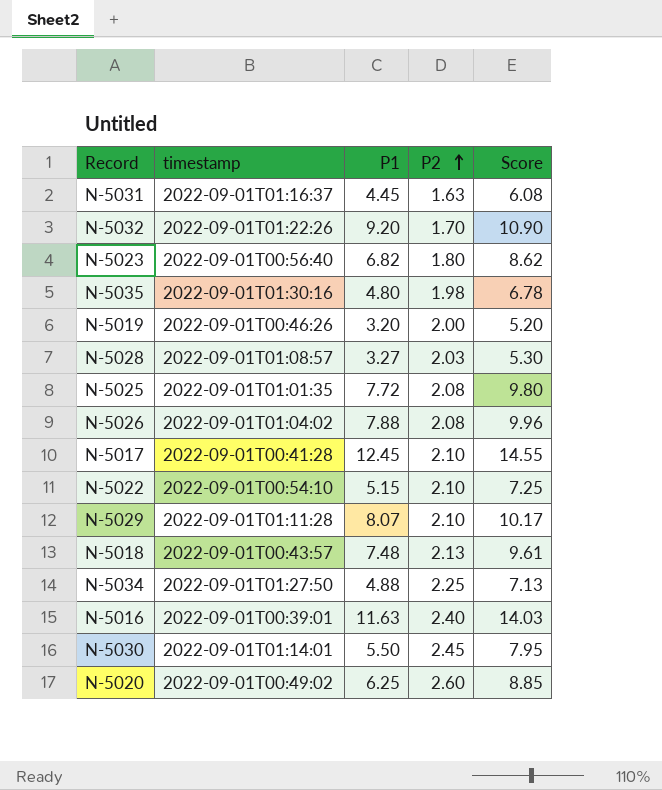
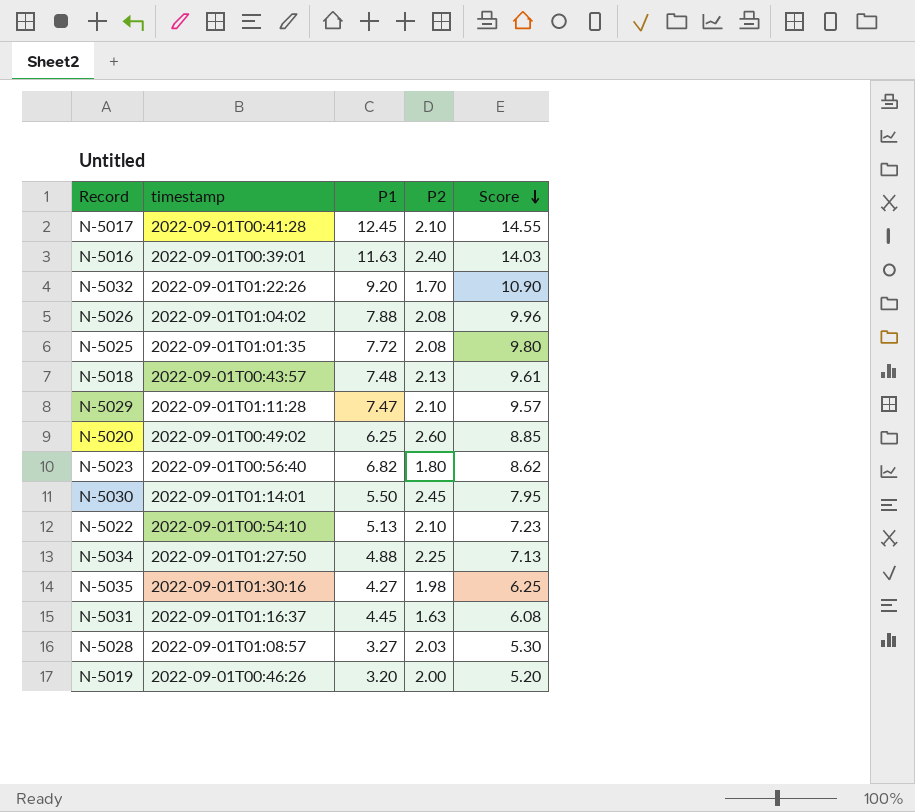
row order: P2 ascending -> Score descending
N-5029 | P1: 8.07 -> 7.47
N-5029 | Score: 10.17 -> 9.57
N-5022 | P1: 5.15 -> 5.13
N-5022 | Score: 7.25 -> 7.23
N-5035 | P1: 4.80 -> 4.27
N-5035 | Score: 6.78 -> 6.25

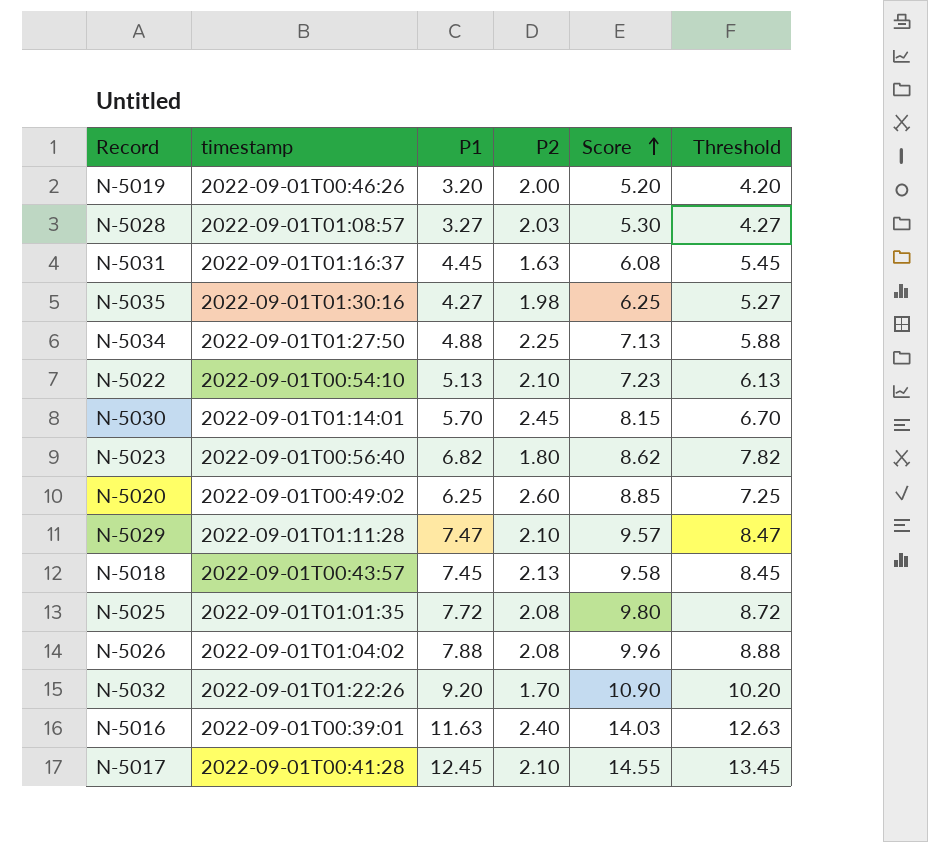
row order: Score descending -> Score ascending
column Threshold | formula: none -> [P1] + 1
N-5030 | P1: 5.50 -> 5.70
N-5030 | Score: 7.95 -> 8.15
N-5018 | P1: 7.48 -> 7.45
N-5018 | Score: 9.61 -> 9.58

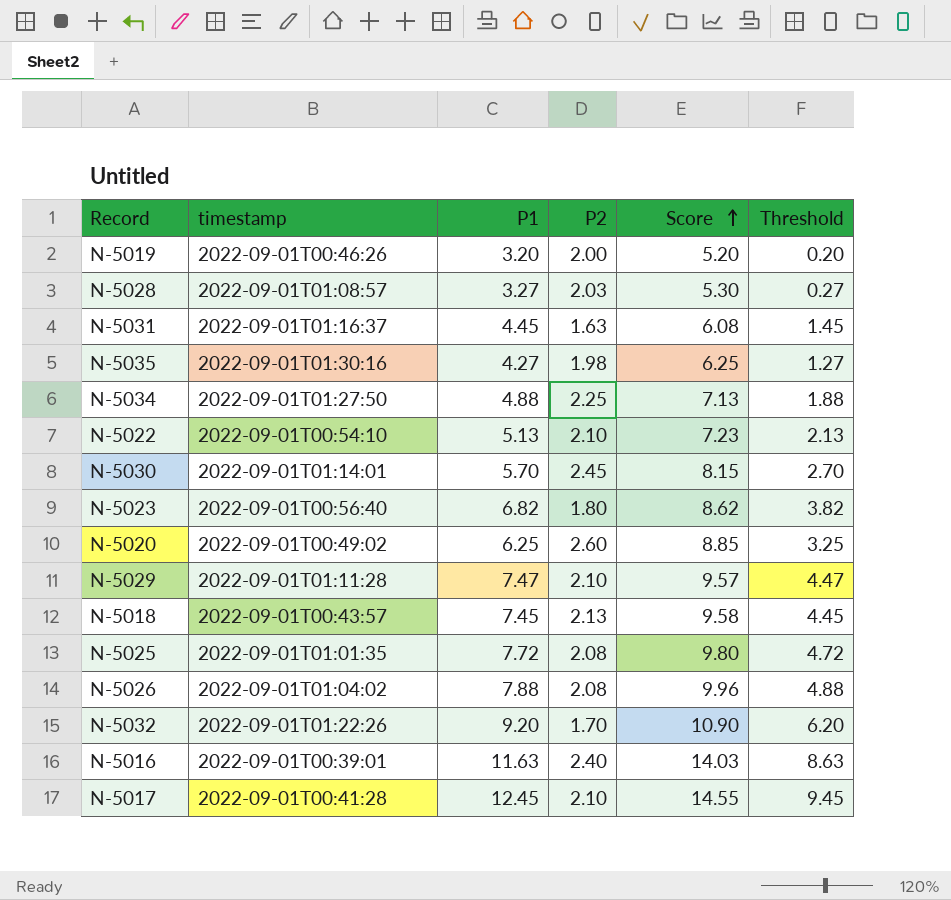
column Threshold | formula: [P1] + 1 -> [P1] - 3

